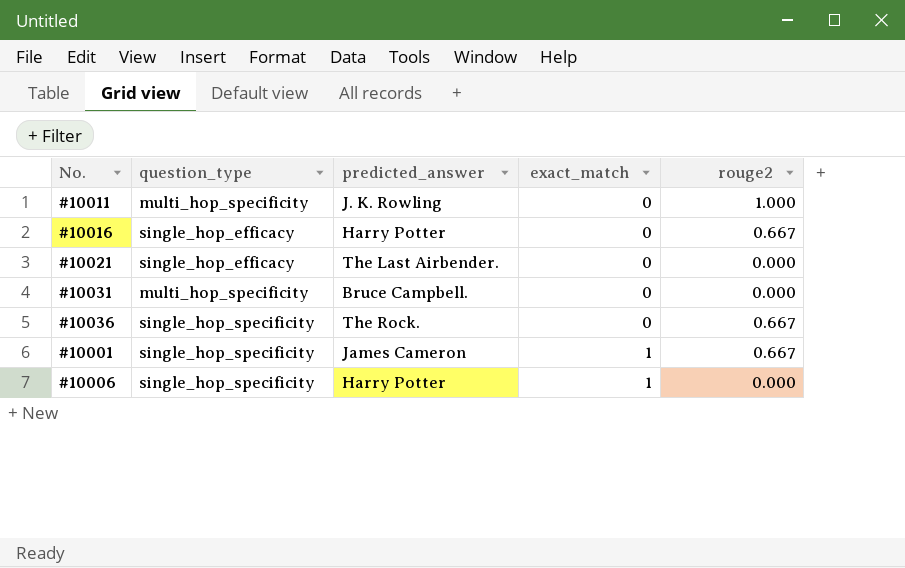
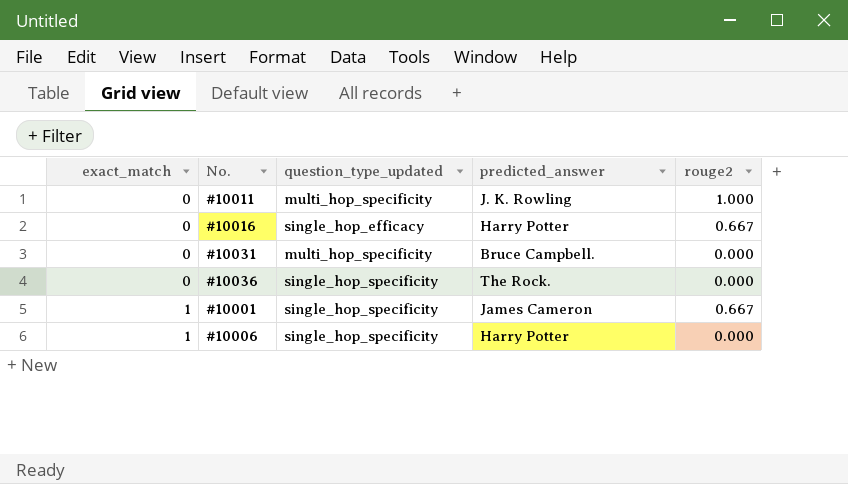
column exact_match | position: 4 -> 1
column name: question_type -> question_type_updated
row #10021: single_hop_efficacy | The Last Airbender. | 0 | 0.000 -> none
#10036 | rouge2: 0.667 -> 0.000

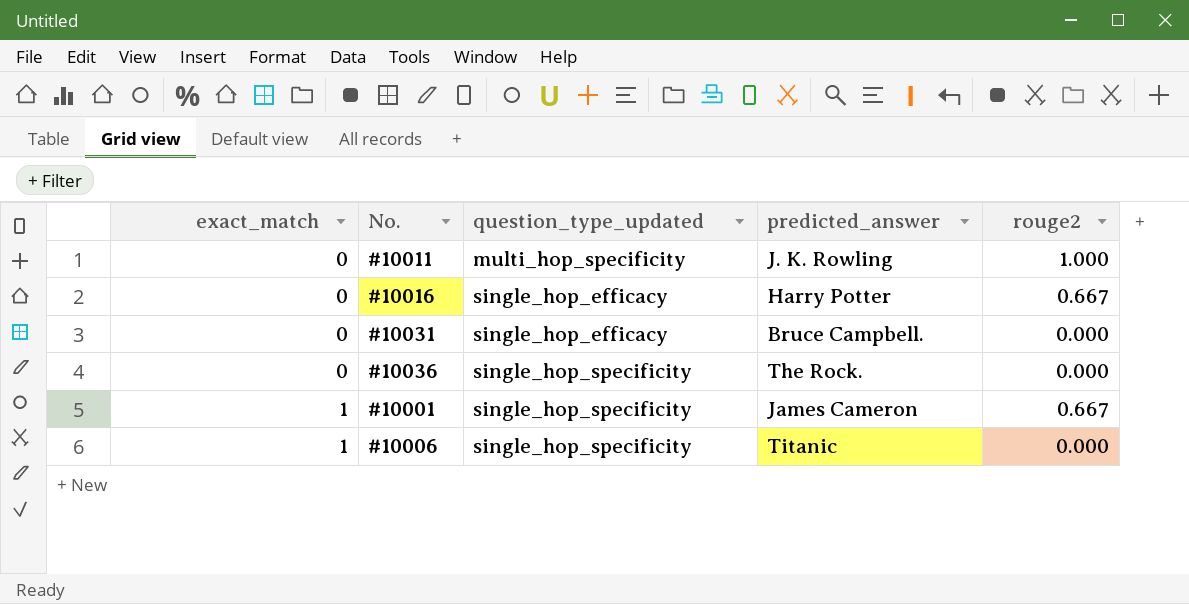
#10031 | question_type_updated: multi_hop_specificity -> single_hop_efficacy
#10006 | predicted_answer: Harry Potter -> Titanic

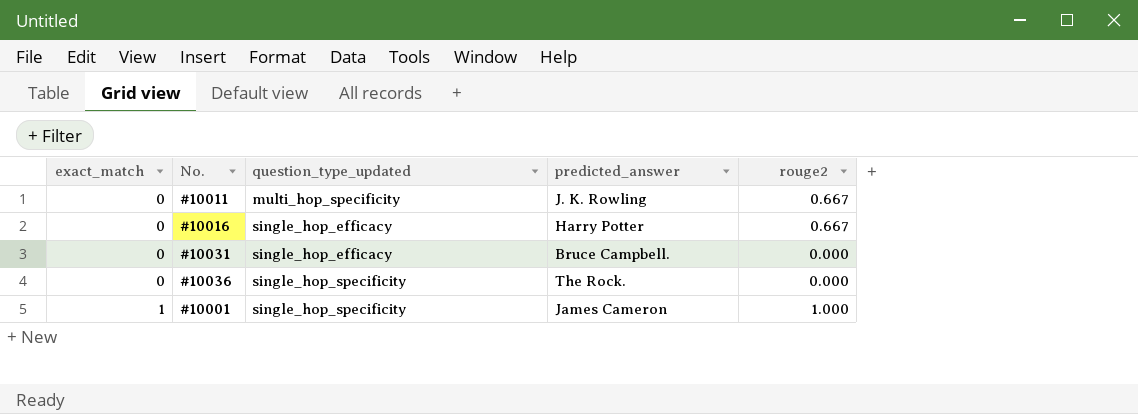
row #10006: 1 | single_hop_specificity | Titanic | 0.000 -> none
#10011 | rouge2: 1.000 -> 0.667
#10001 | rouge2: 0.667 -> 1.000

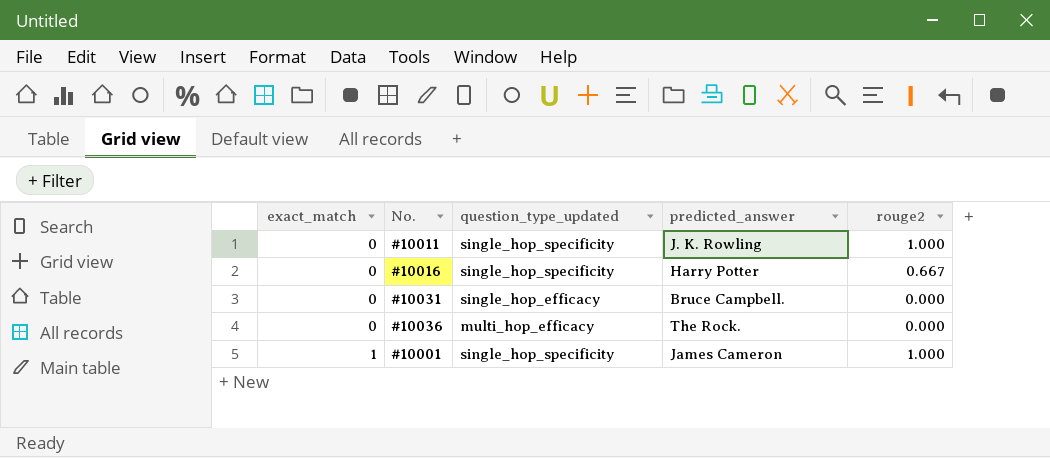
#10011 | question_type_updated: multi_hop_specificity -> single_hop_specificity
#10011 | rouge2: 0.667 -> 1.000
#10016 | question_type_updated: single_hop_efficacy -> single_hop_specificity
#10036 | question_type_updated: single_hop_specificity -> multi_hop_efficacy

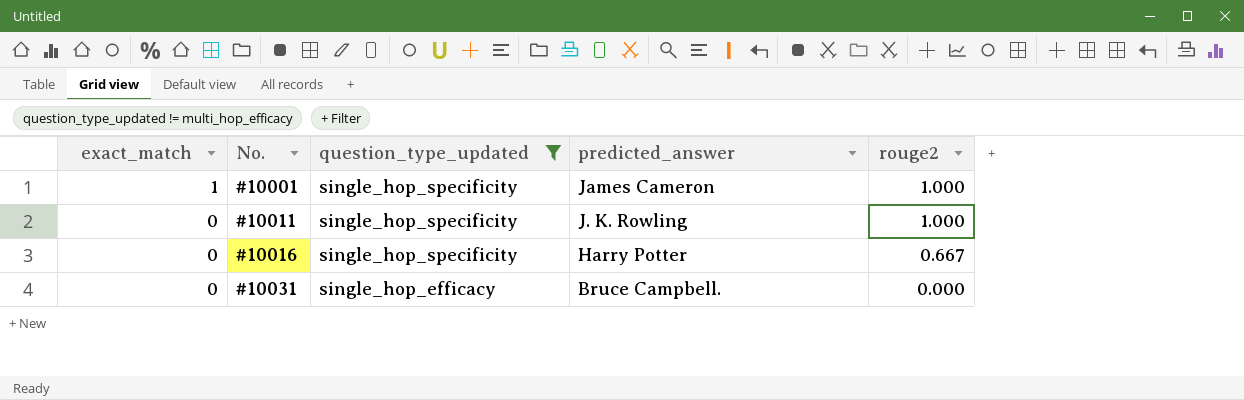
filter: none -> question_type_updated != multi_hop_efficacy
row order: exact_match ascending -> exact_match descending

